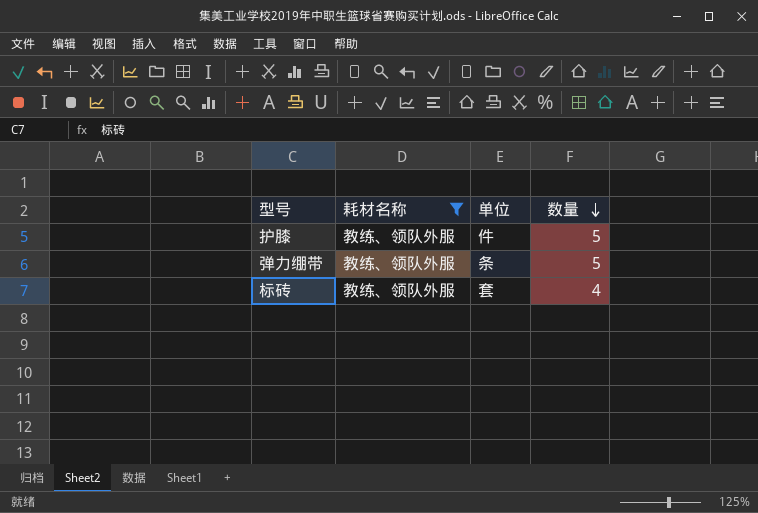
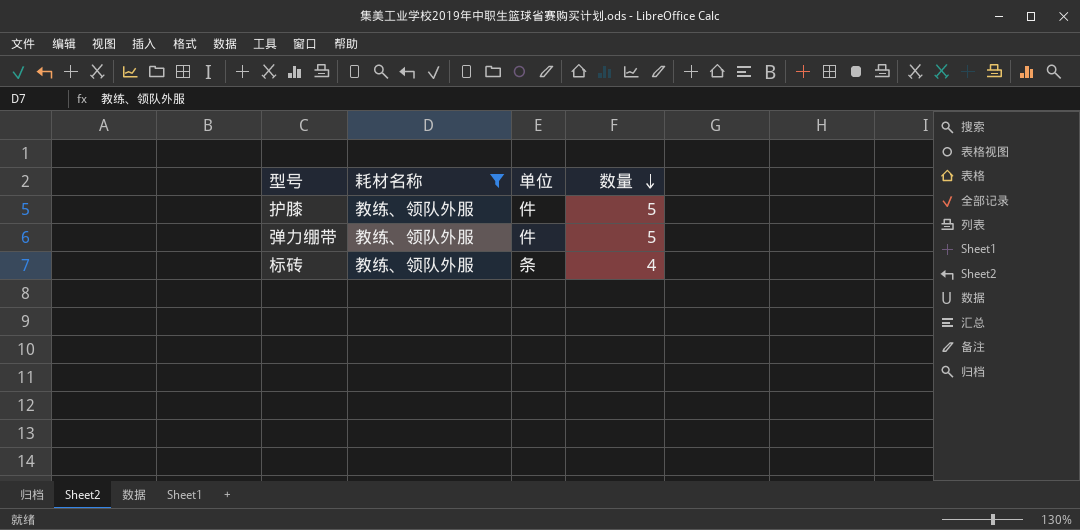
弹力绷带 | 单位: 条 -> 件
标砖 | 单位: 套 -> 条

